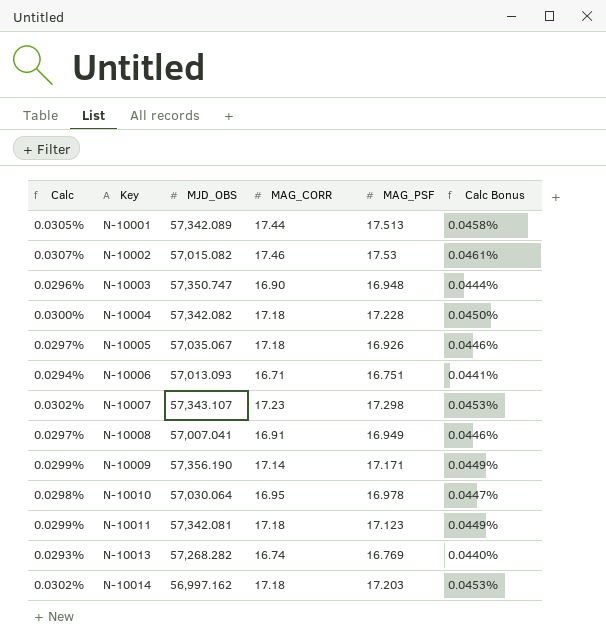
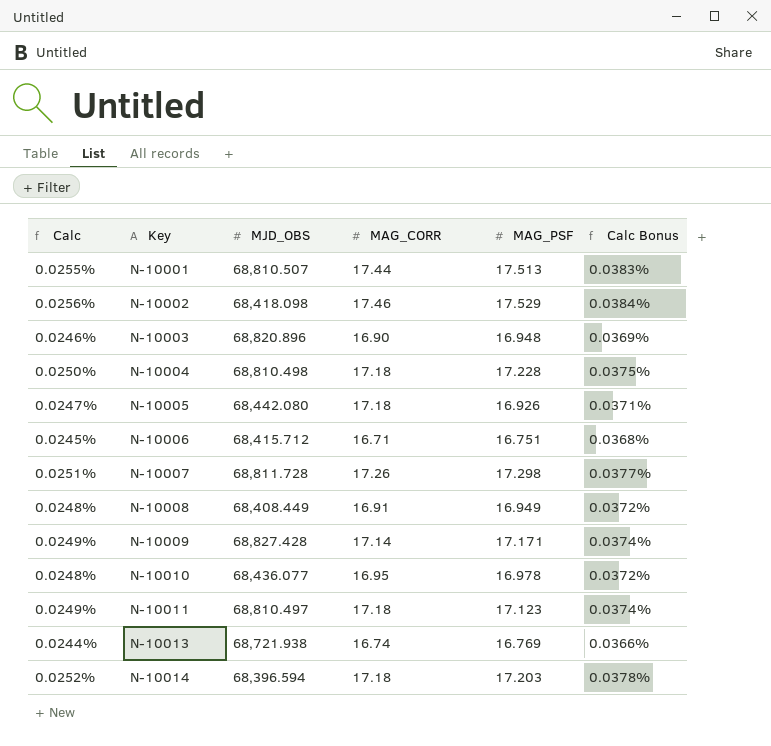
N-10001 | Calc: 0.0305% -> 0.0255%
N-10001 | MJD_OBS: 57,342.089 -> 68,810.507
N-10001 | Calc Bonus: 0.0458% -> 0.0383%
N-10002 | Calc: 0.0307% -> 0.0256%
N-10002 | MJD_OBS: 57,015.082 -> 68,418.098
N-10002 | MAG_PSF: 17.53 -> 17.529
N-10002 | Calc Bonus: 0.0461% -> 0.0384%
N-10003 | Calc: 0.0296% -> 0.0246%
N-10003 | MJD_OBS: 57,350.747 -> 68,820.896
N-10003 | Calc Bonus: 0.0444% -> 0.0369%
N-10004 | Calc: 0.0300% -> 0.0250%
N-10004 | MJD_OBS: 57,342.082 -> 68,810.498
N-10004 | Calc Bonus: 0.0450% -> 0.0375%
N-10005 | Calc: 0.0297% -> 0.0247%
N-10005 | MJD_OBS: 57,035.067 -> 68,442.080
N-10005 | Calc Bonus: 0.0446% -> 0.0371%
N-10006 | Calc: 0.0294% -> 0.0245%
N-10006 | MJD_OBS: 57,013.093 -> 68,415.712
N-10006 | Calc Bonus: 0.0441% -> 0.0368%
N-10007 | Calc: 0.0302% -> 0.0251%
N-10007 | MJD_OBS: 57,343.107 -> 68,811.728
N-10007 | MAG_CORR: 17.23 -> 17.26
N-10007 | Calc Bonus: 0.0453% -> 0.0377%
N-10008 | Calc: 0.0297% -> 0.0248%
N-10008 | MJD_OBS: 57,007.041 -> 68,408.449
N-10008 | Calc Bonus: 0.0446% -> 0.0372%
N-10009 | Calc: 0.0299% -> 0.0249%
N-10009 | MJD_OBS: 57,356.190 -> 68,827.428
N-10009 | Calc Bonus: 0.0449% -> 0.0374%
N-10010 | Calc: 0.0298% -> 0.0248%
N-10010 | MJD_OBS: 57,030.064 -> 68,436.077
N-10010 | Calc Bonus: 0.0447% -> 0.0372%
N-10011 | Calc: 0.0299% -> 0.0249%
N-10011 | MJD_OBS: 57,342.081 -> 68,810.497
N-10011 | Calc Bonus: 0.0449% -> 0.0374%
N-10013 | Calc: 0.0293% -> 0.0244%
N-10013 | MJD_OBS: 57,268.282 -> 68,721.938
N-10013 | Calc Bonus: 0.0440% -> 0.0366%
N-10014 | Calc: 0.0302% -> 0.0252%
N-10014 | MJD_OBS: 56,997.162 -> 68,396.594
N-10014 | Calc Bonus: 0.0453% -> 0.0378%

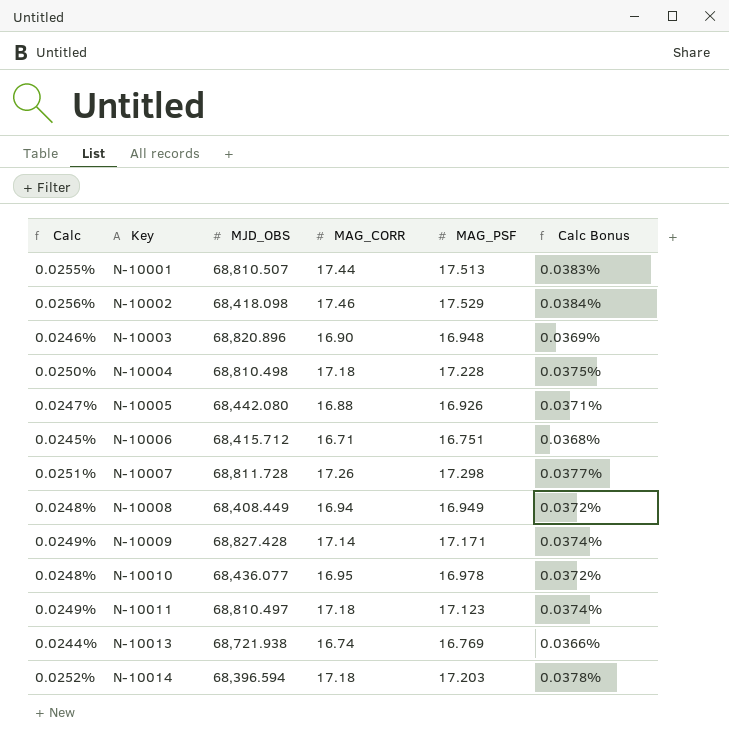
N-10005 | MAG_CORR: 17.18 -> 16.88
N-10008 | MAG_CORR: 16.91 -> 16.94

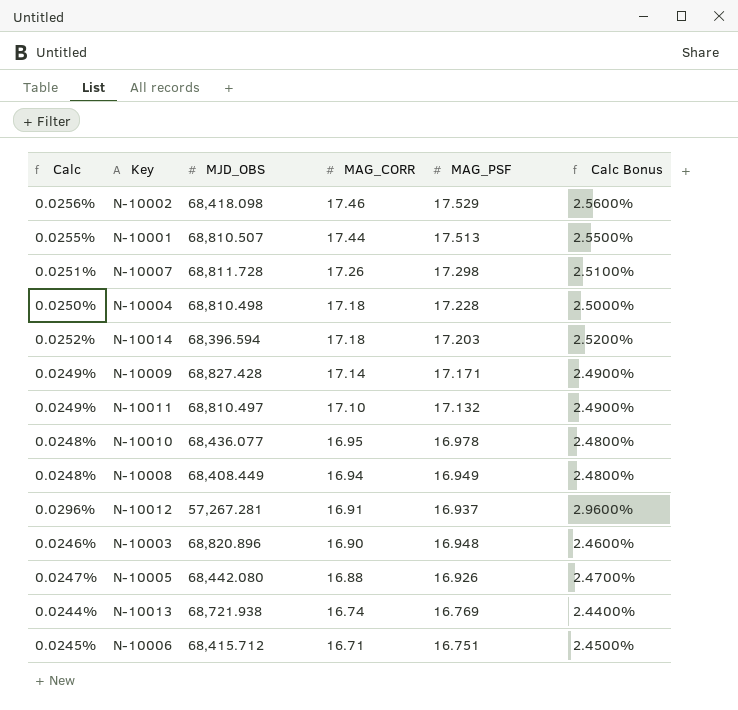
row order: Key ascending -> MAG_CORR descending
column Calc Bonus | formula: [Calc] * 1.5 -> [Calc] * 100
N-10011 | MAG_CORR: 17.18 -> 17.10
N-10011 | MAG_PSF: 17.123 -> 17.132
row N-10012: none -> 0.0296% | 57,267.281 | 16.91 | 16.937 | 2.9600%

